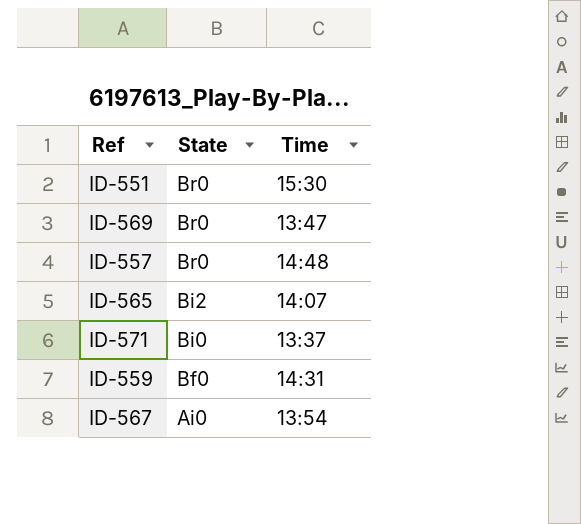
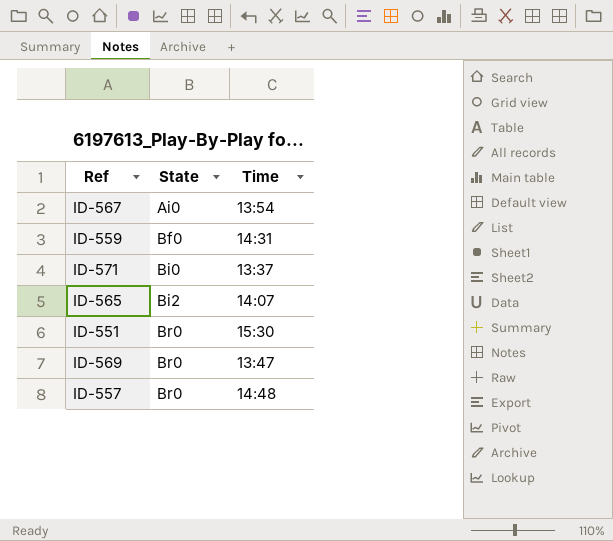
row order: State descending -> State ascending

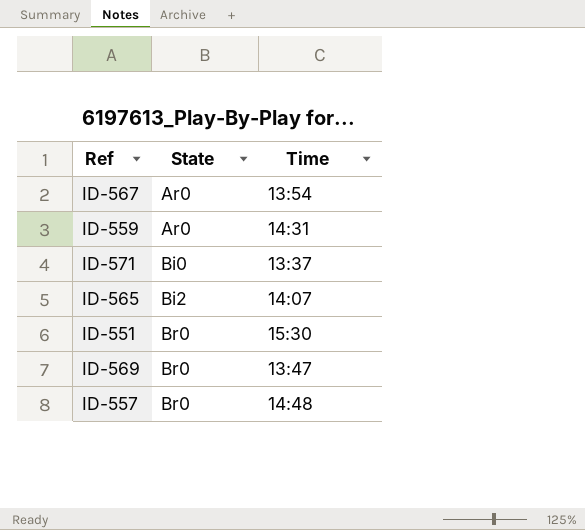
ID-567 | State: Ai0 -> Ar0
ID-559 | State: Bf0 -> Ar0

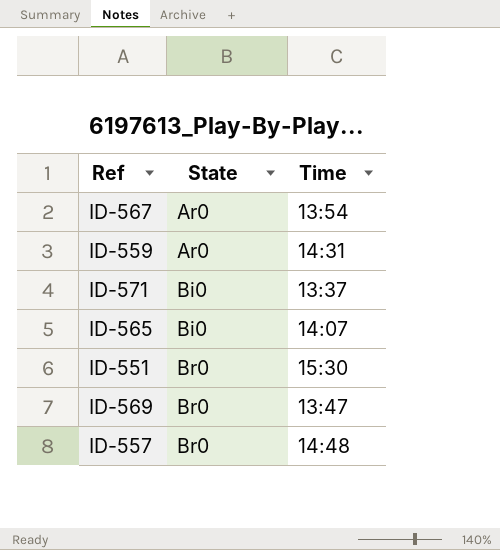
ID-565 | State: Bi2 -> Bi0

